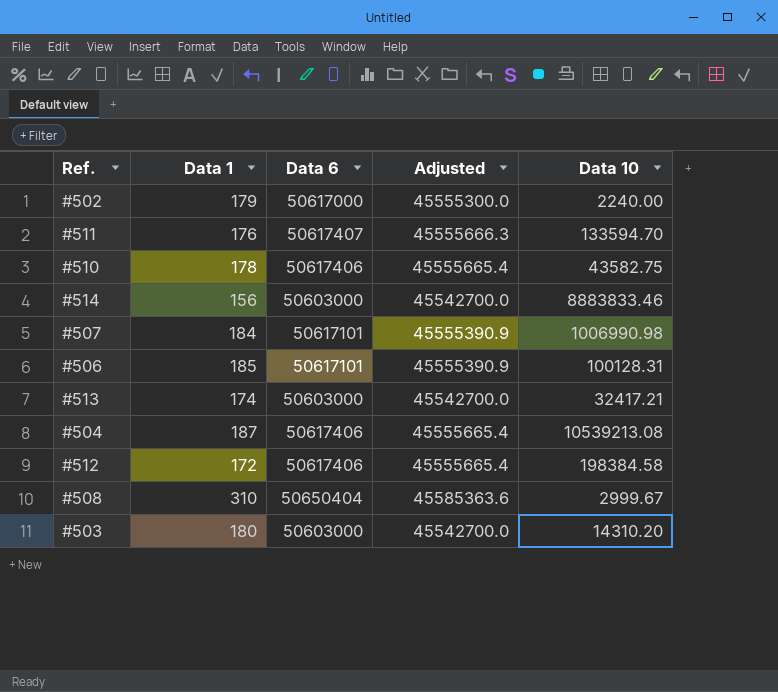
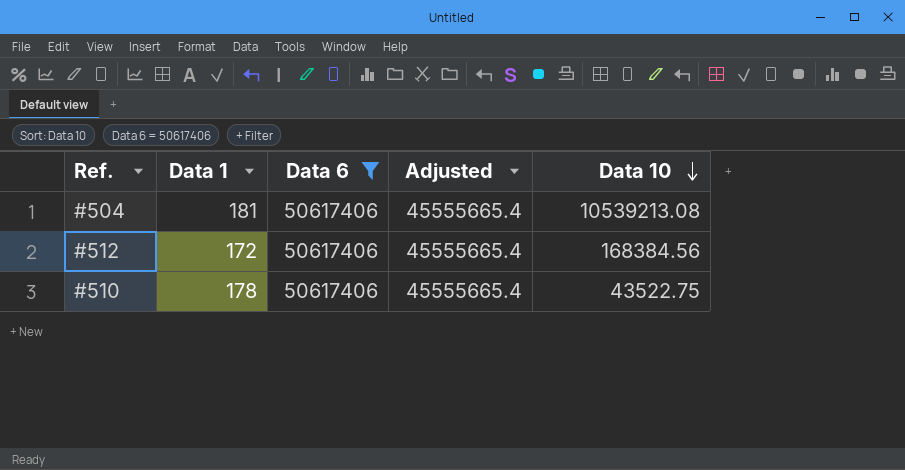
filter: none -> Data 6 = 50617406
row order: none -> Data 10 descending
#504 | Data 1: 187 -> 181
#512 | Data 10: 198384.58 -> 168384.56
#510 | Data 10: 43582.75 -> 43522.75

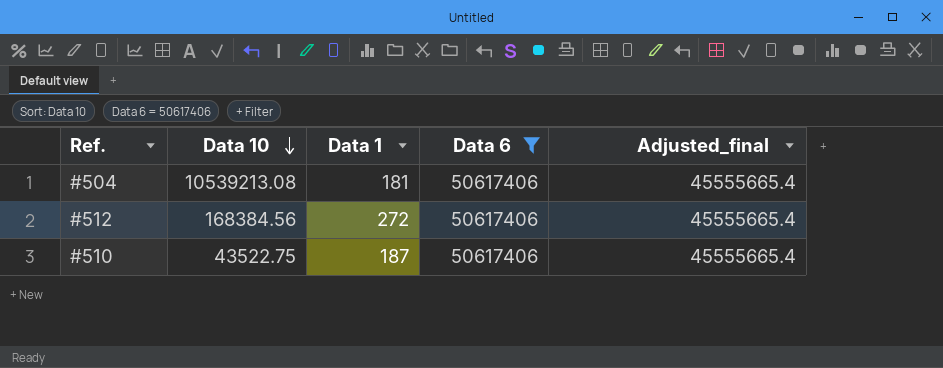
column Data 10 | position: 5 -> 2
column name: Adjusted -> Adjusted_final
#512 | Data 1: 172 -> 272
#510 | Data 1: 178 -> 187

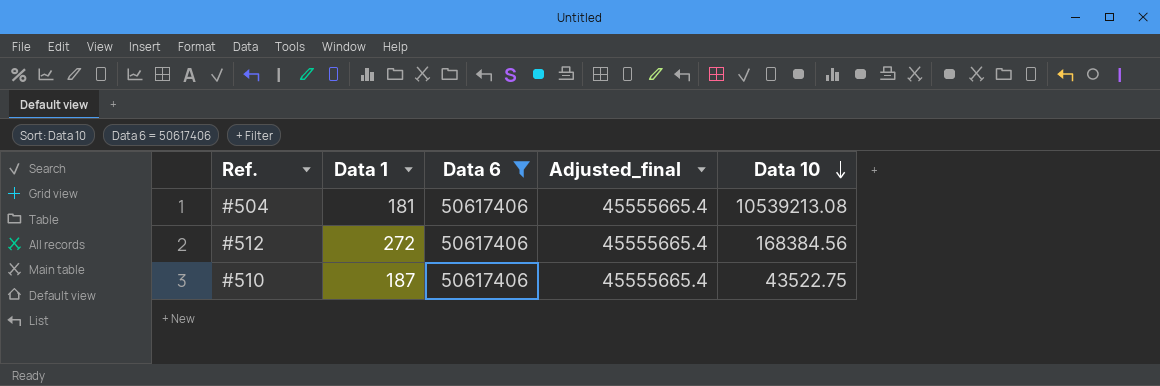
column Data 10 | position: 2 -> 5

